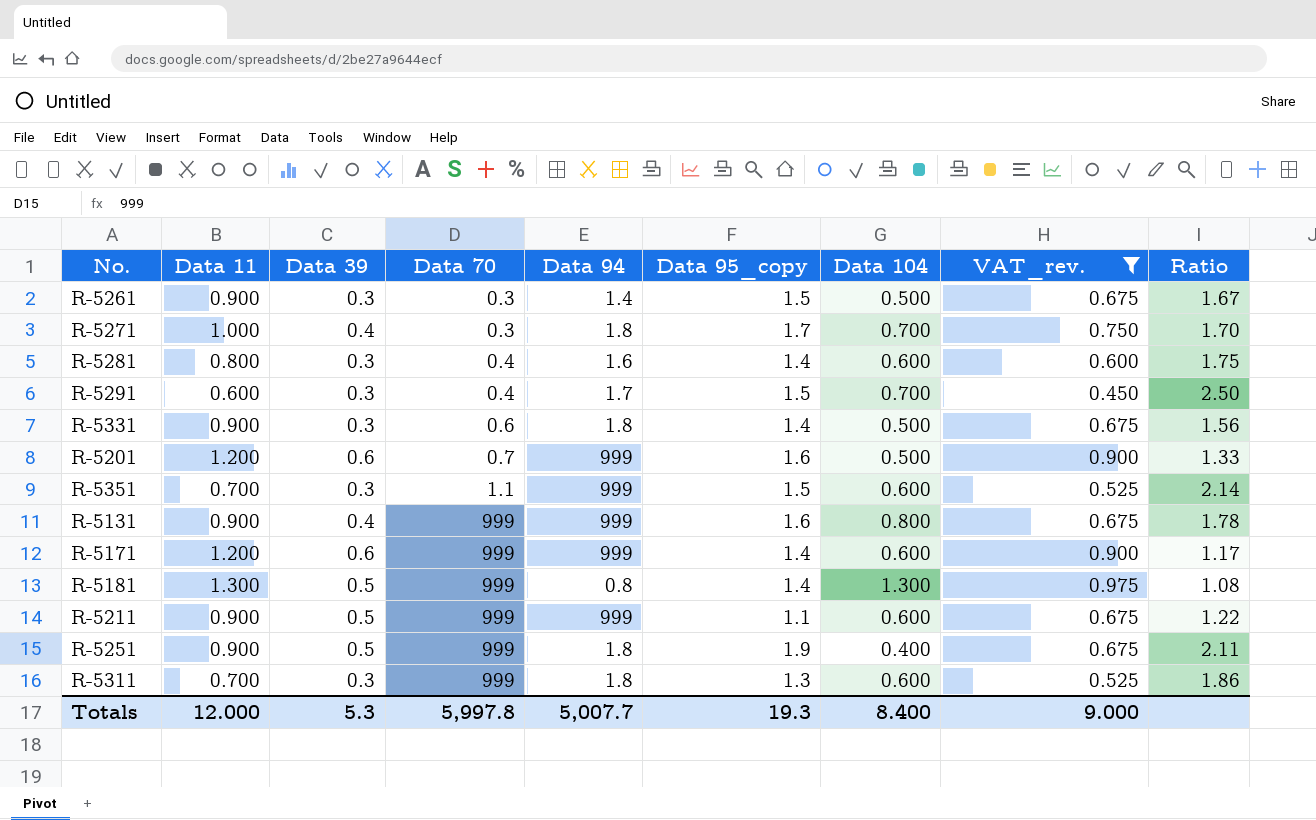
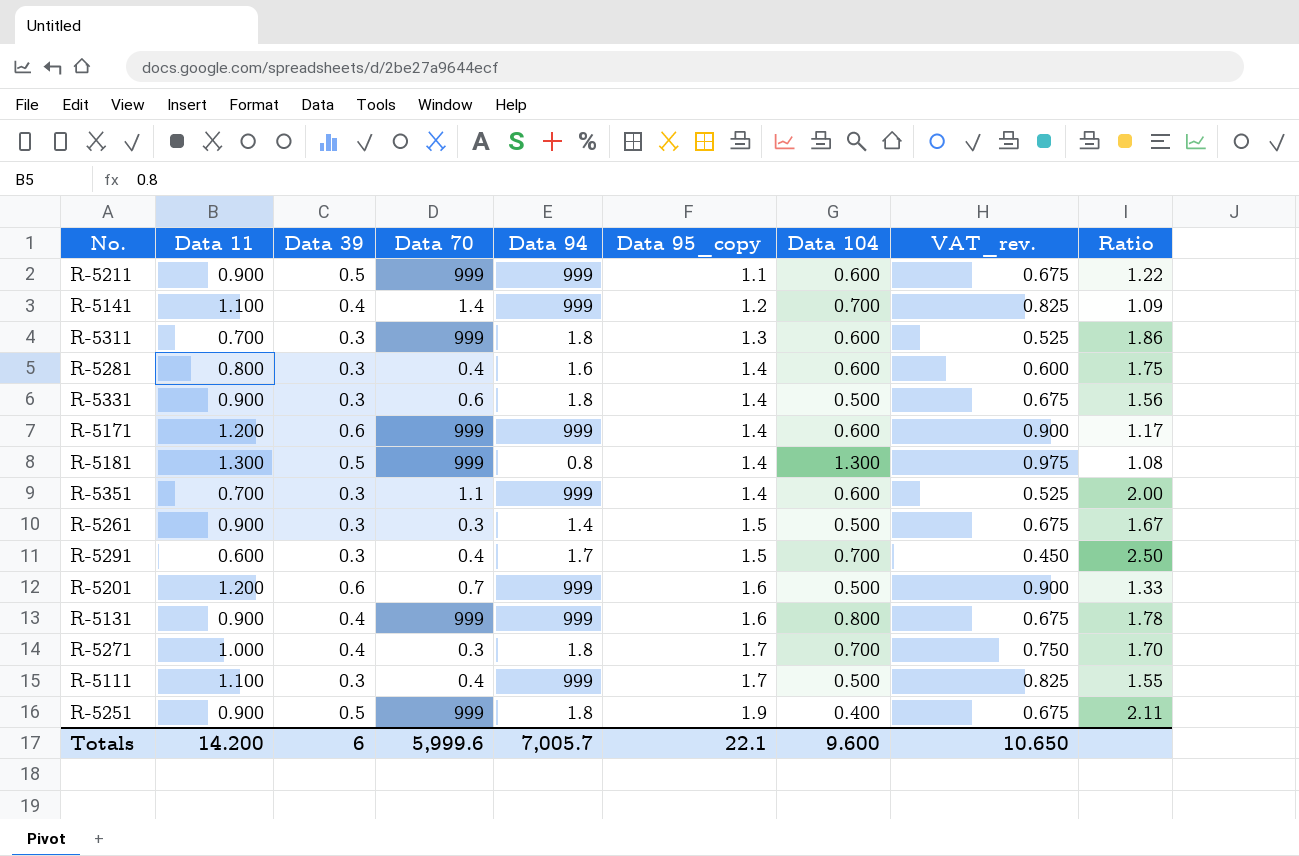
filter: VAT_rev. != 0.825 -> none
row order: Data 70 ascending -> Data 95_copy ascending
R-5351 | Data 95_copy: 1.5 -> 1.4
R-5351 | Ratio: 2.14 -> 2.00
Totals | Data 11: 12.000 -> 14.200
Totals | Data 39: 5.3 -> 6
Totals | Data 70: 5,997.8 -> 5,999.6
Totals | Data 94: 5,007.7 -> 7,005.7
Totals | Data 95_copy: 19.3 -> 22.1
Totals | Data 104: 8.400 -> 9.600
Totals | VAT_rev.: 9.000 -> 10.650

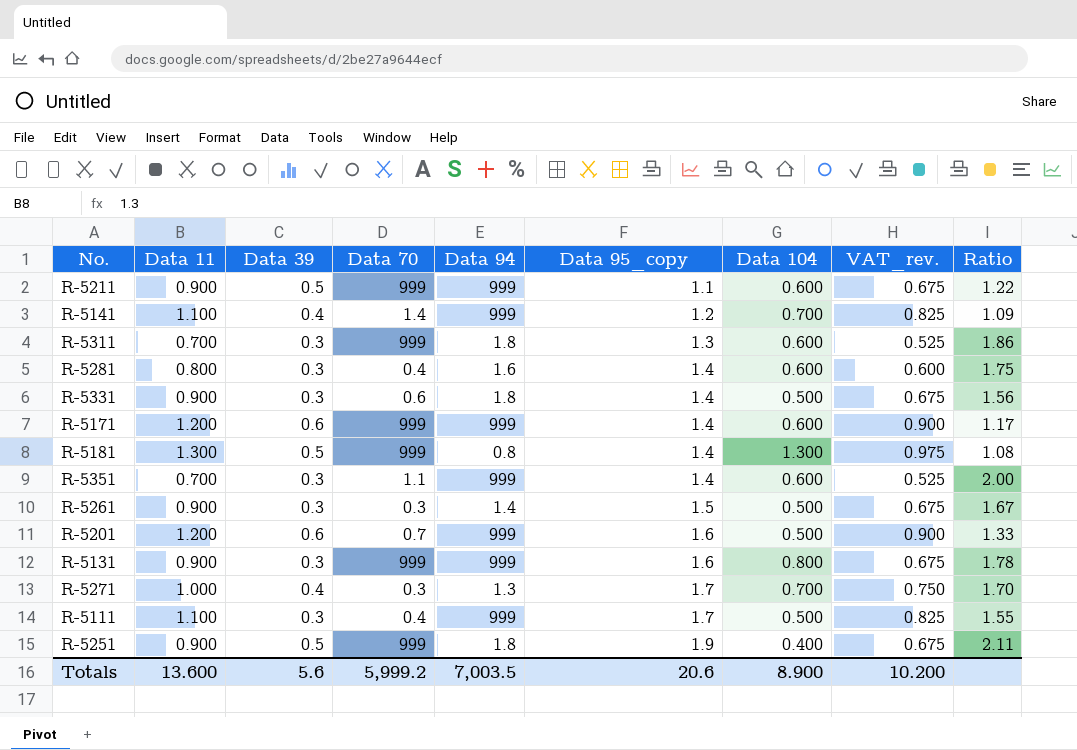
row R-5291: 0.600 | 0.3 | 0.4 | 1.7 | 1.5 | 0.700 | 0.450 | 2.50 -> none
R-5131 | Data 39: 0.4 -> 0.3
R-5271 | Data 94: 1.8 -> 1.3
Totals | Data 11: 14.200 -> 13.600
Totals | Data 39: 6 -> 5.6
Totals | Data 70: 5,999.6 -> 5,999.2
Totals | Data 94: 7,005.7 -> 7,003.5
Totals | Data 95_copy: 22.1 -> 20.6
Totals | Data 104: 9.600 -> 8.900
Totals | VAT_rev.: 10.650 -> 10.200

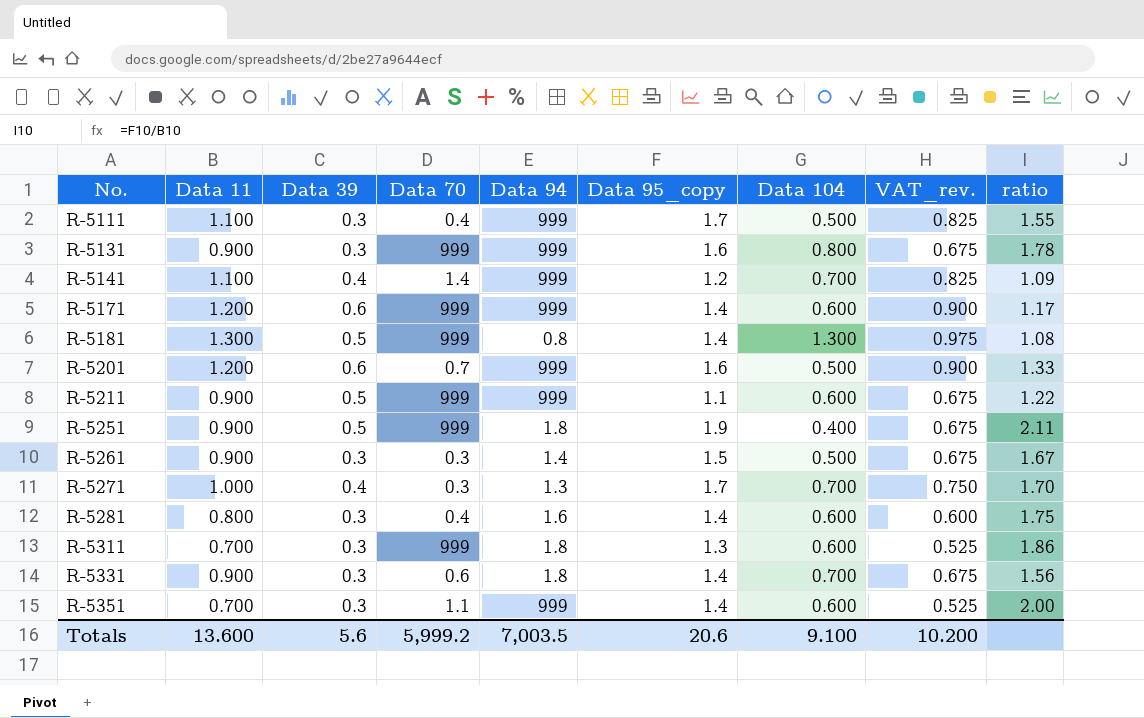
row order: Data 95_copy ascending -> No. ascending
column name: Ratio -> ratio
R-5331 | Data 104: 0.500 -> 0.700
Totals | Data 104: 8.900 -> 9.100

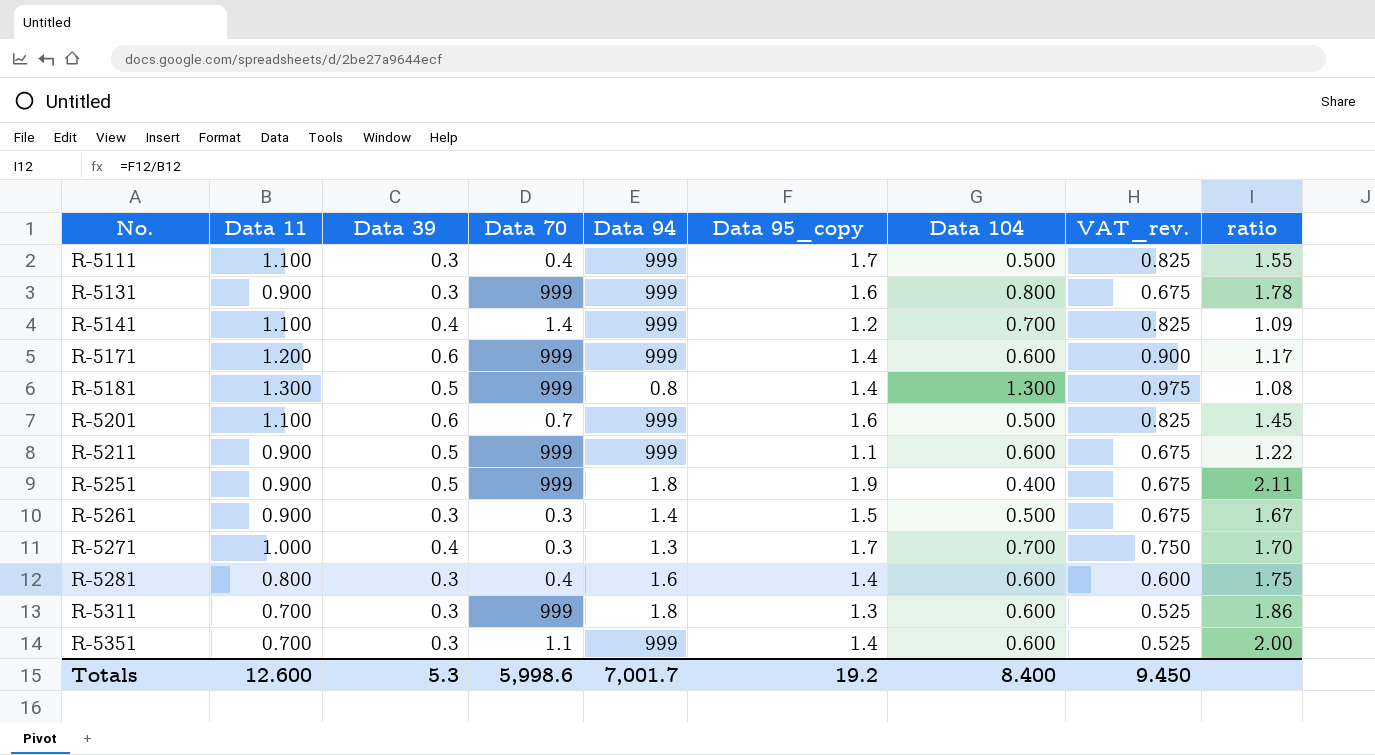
row R-5331: 0.900 | 0.3 | 0.6 | 1.8 | 1.4 | 0.700 | 0.675 | 1.56 -> none
R-5201 | Data 11: 1.200 -> 1.100
R-5201 | VAT_rev.: 0.900 -> 0.825
R-5201 | ratio: 1.33 -> 1.45
Totals | Data 11: 13.600 -> 12.600
Totals | Data 39: 5.6 -> 5.3
Totals | Data 70: 5,999.2 -> 5,998.6
Totals | Data 94: 7,003.5 -> 7,001.7
Totals | Data 95_copy: 20.6 -> 19.2
Totals | Data 104: 9.100 -> 8.400
Totals | VAT_rev.: 10.200 -> 9.450

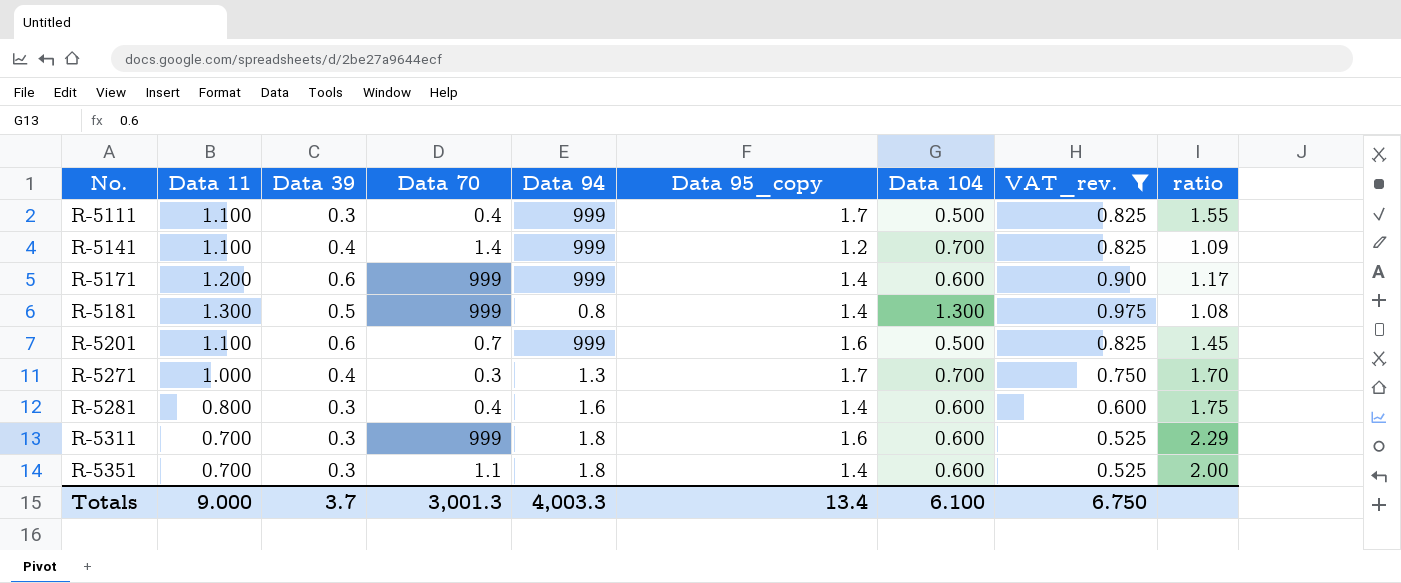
filter: none -> VAT_rev. != 0.675
R-5311 | Data 95_copy: 1.3 -> 1.6
R-5311 | ratio: 1.86 -> 2.29
R-5351 | Data 94: 999 -> 1.8
Totals | Data 11: 12.600 -> 9.000
Totals | Data 39: 5.3 -> 3.7
Totals | Data 70: 5,998.6 -> 3,001.3
Totals | Data 94: 7,001.7 -> 4,003.3
Totals | Data 95_copy: 19.2 -> 13.4
Totals | Data 104: 8.400 -> 6.100
Totals | VAT_rev.: 9.450 -> 6.750

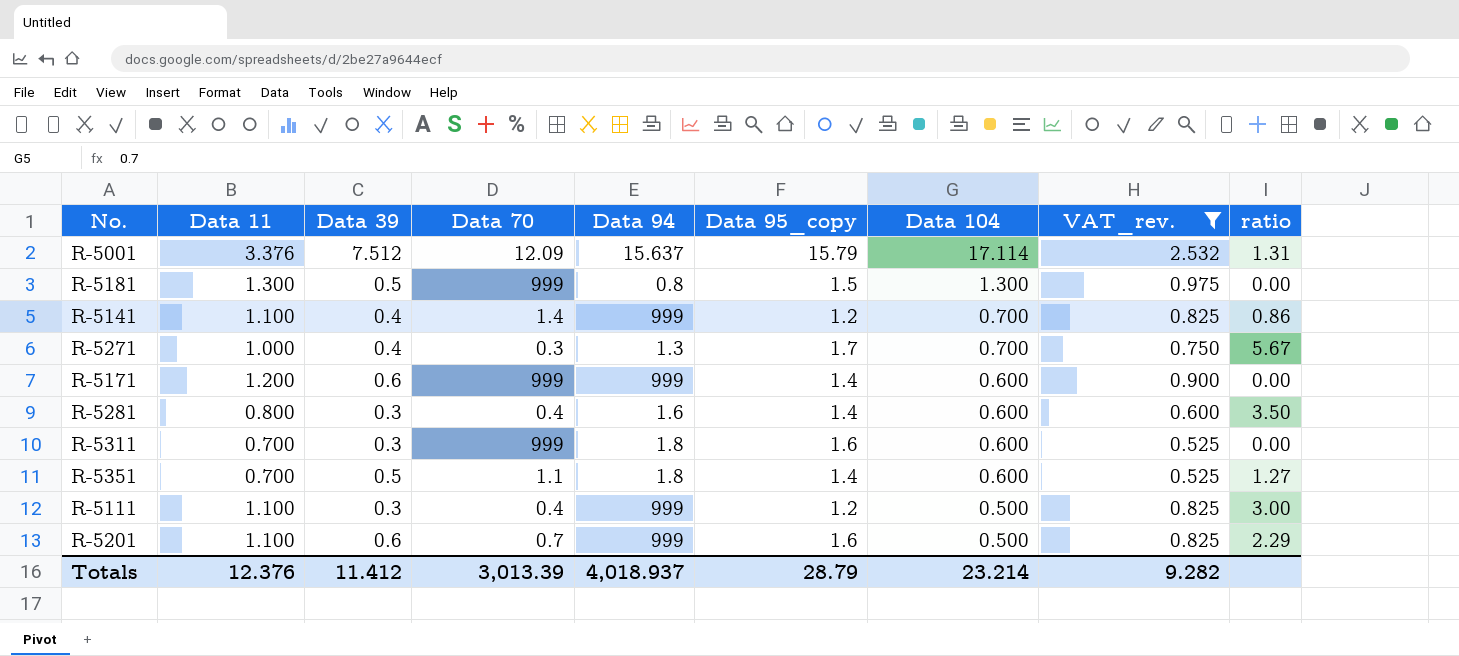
row order: No. ascending -> Data 104 descending
column ratio | formula: [Data 95_copy] / [Data 11] -> [Data 95_copy] / [Data 70]
row R-5001: none -> 3.376 | 7.512 | 12.09 | 15.637 | 15.79 | 17.114 | 2.532 | 1.31
R-5181 | Data 95_copy: 1.4 -> 1.5
R-5351 | Data 39: 0.3 -> 0.5
R-5111 | Data 95_copy: 1.7 -> 1.2
Totals | Data 11: 9.000 -> 12.376
Totals | Data 39: 3.7 -> 11.412
Totals | Data 70: 3,001.3 -> 3,013.39
Totals | Data 94: 4,003.3 -> 4,018.937
Totals | Data 95_copy: 13.4 -> 28.79
Totals | Data 104: 6.100 -> 23.214
Totals | VAT_rev.: 6.750 -> 9.282

